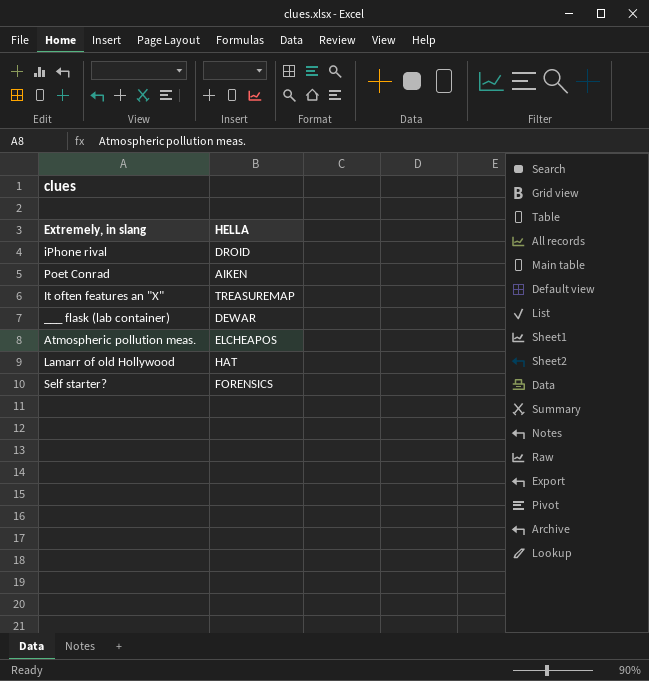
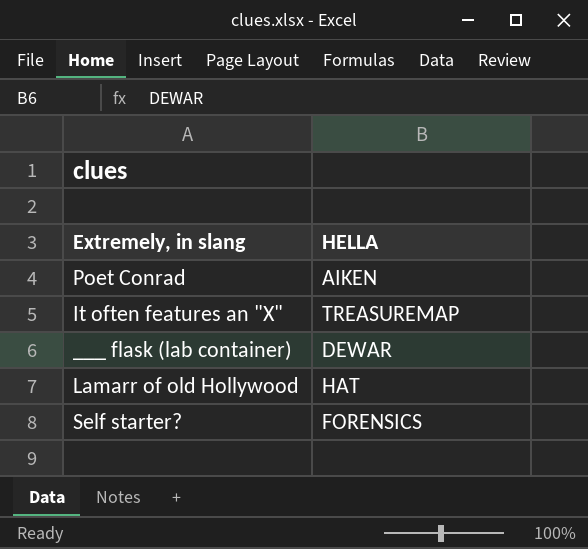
row iPhone rival: DROID -> none
row Atmospheric pollution meas.: ELCHEAPOS -> none

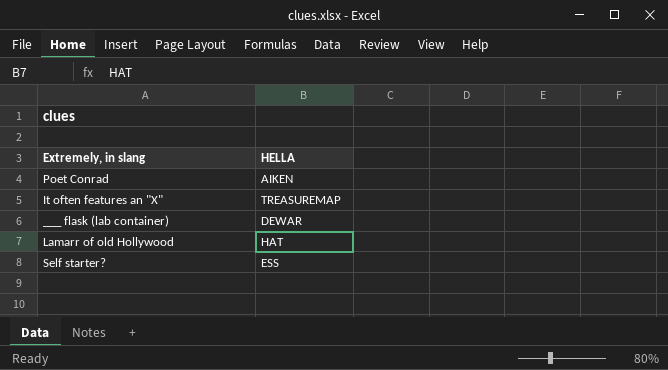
Self starter? | HELLA: FORENSICS -> ESS

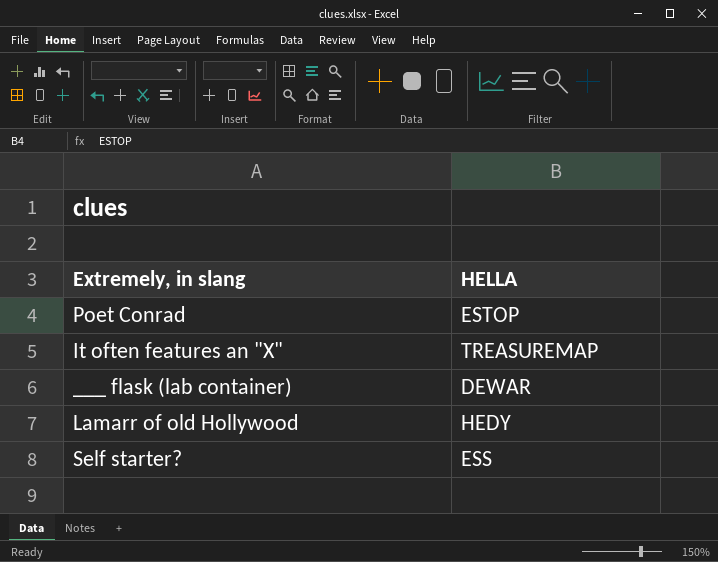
Poet Conrad | HELLA: AIKEN -> ESTOP
Lamarr of old Hollywood | HELLA: HAT -> HEDY

